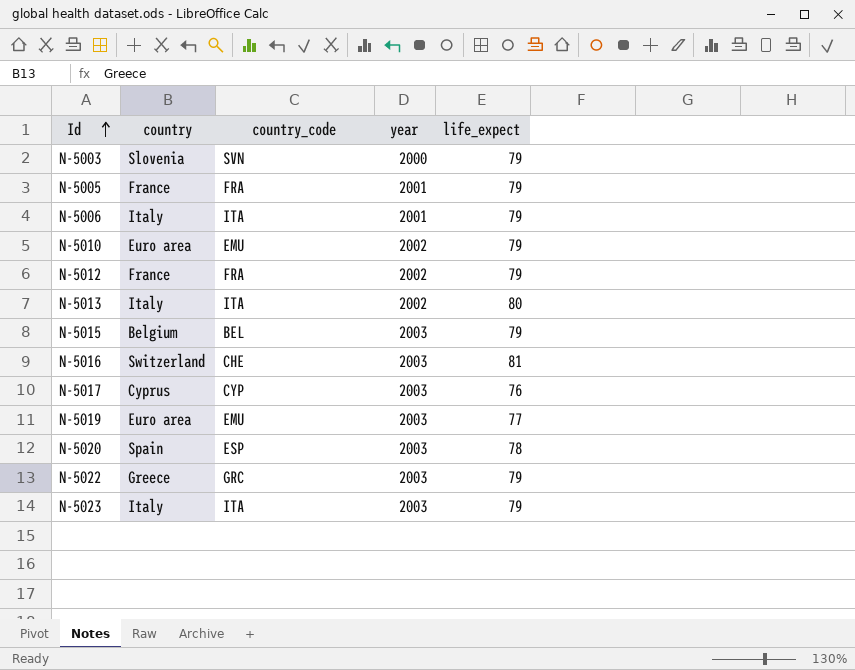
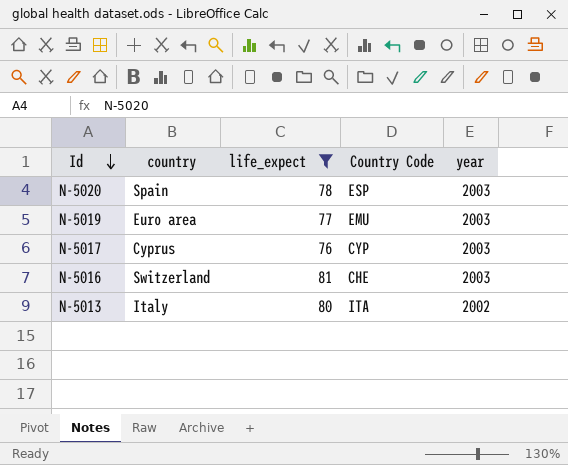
filter: none -> life_expect != 79
row order: Id ascending -> Id descending
column life_expect | position: 5 -> 3
column name: country_code -> Country Code

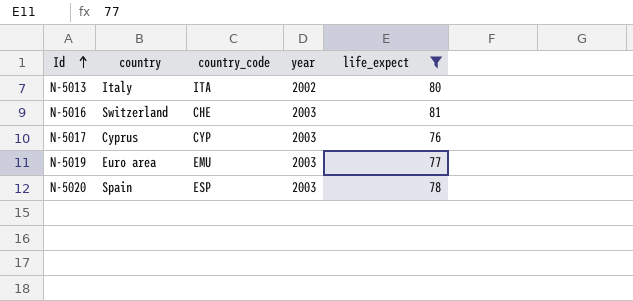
row order: Id descending -> Id ascending
column name: Country Code -> country_code
column life_expect | position: 3 -> 5

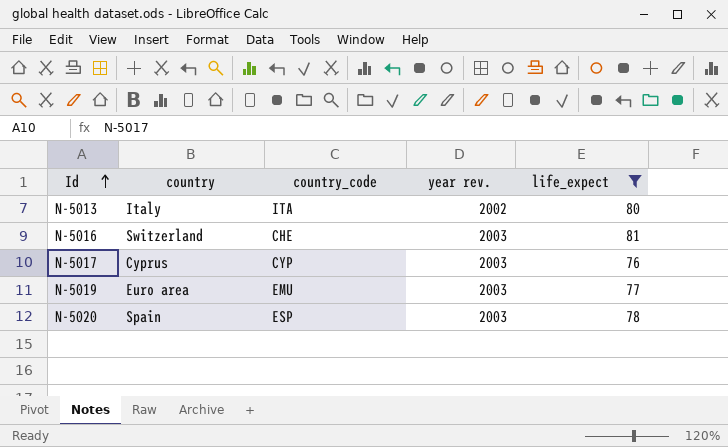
column name: year -> year rev.

